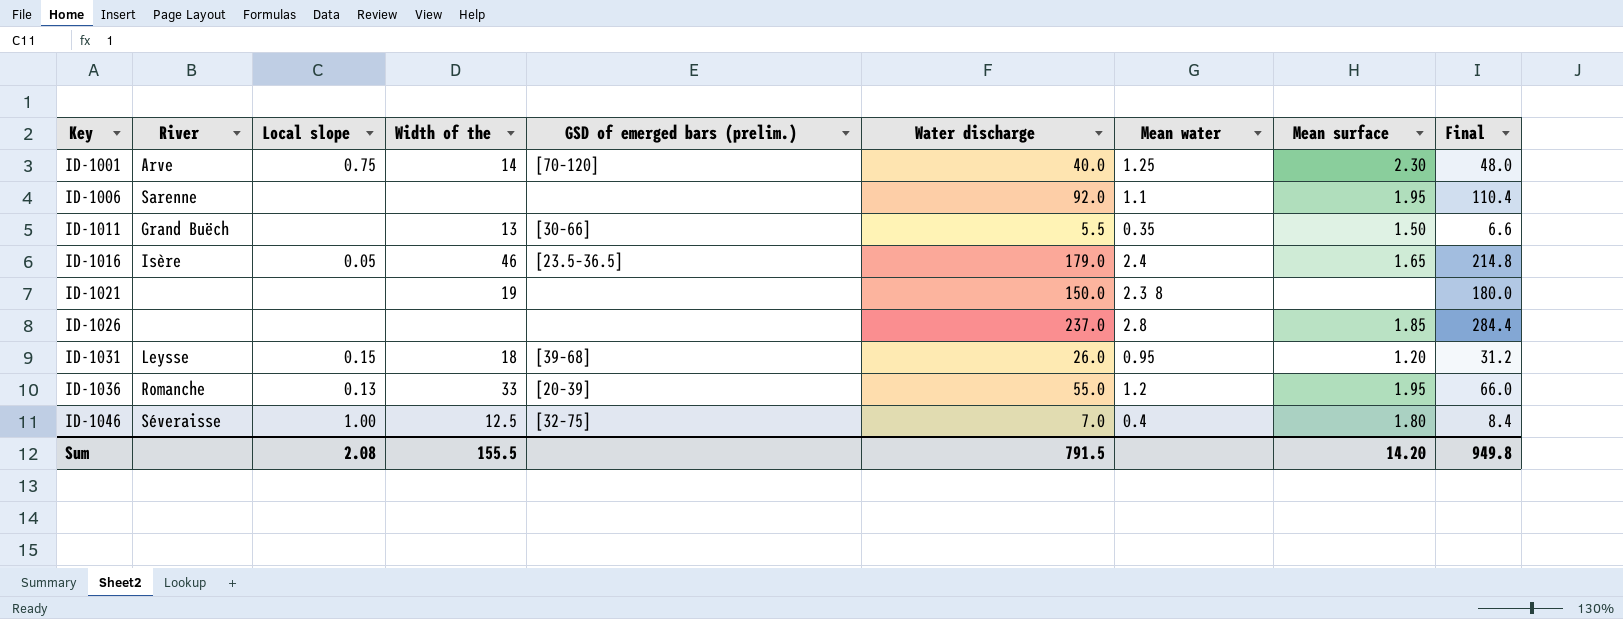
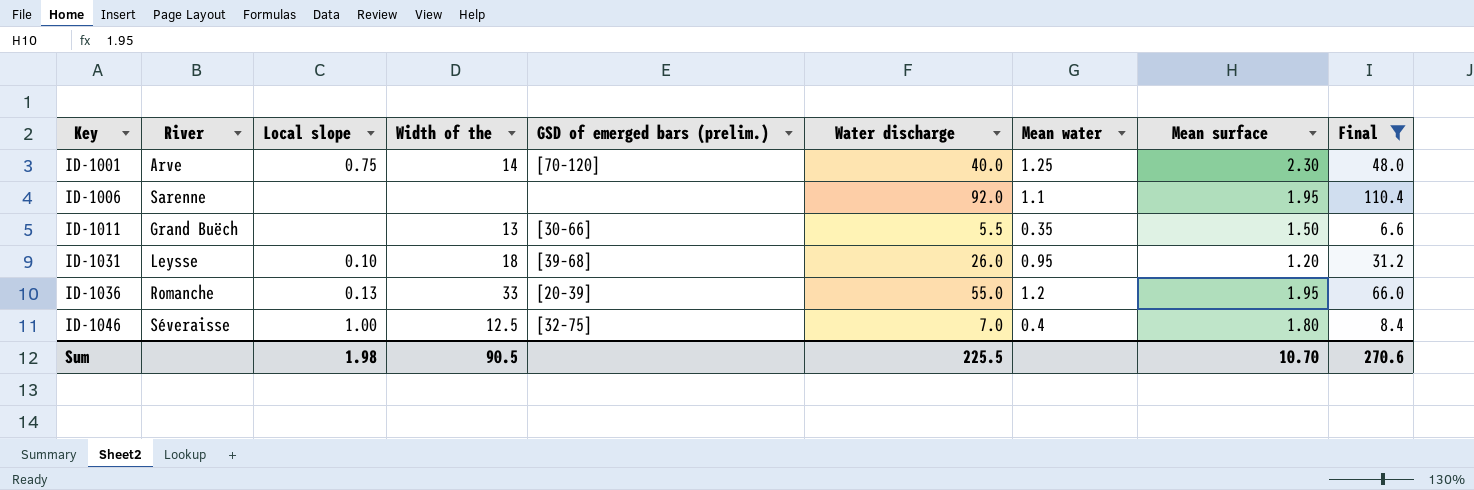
filter: none -> Final <= 110.4
ID-1031 | Local slope: 0.15 -> 0.10
Sum | Local slope: 2.08 -> 1.98
Sum | Width of the: 155.5 -> 90.5
Sum | Water discharge: 791.5 -> 225.5
Sum | Mean surface: 14.20 -> 10.70
Sum | Final: 949.8 -> 270.6

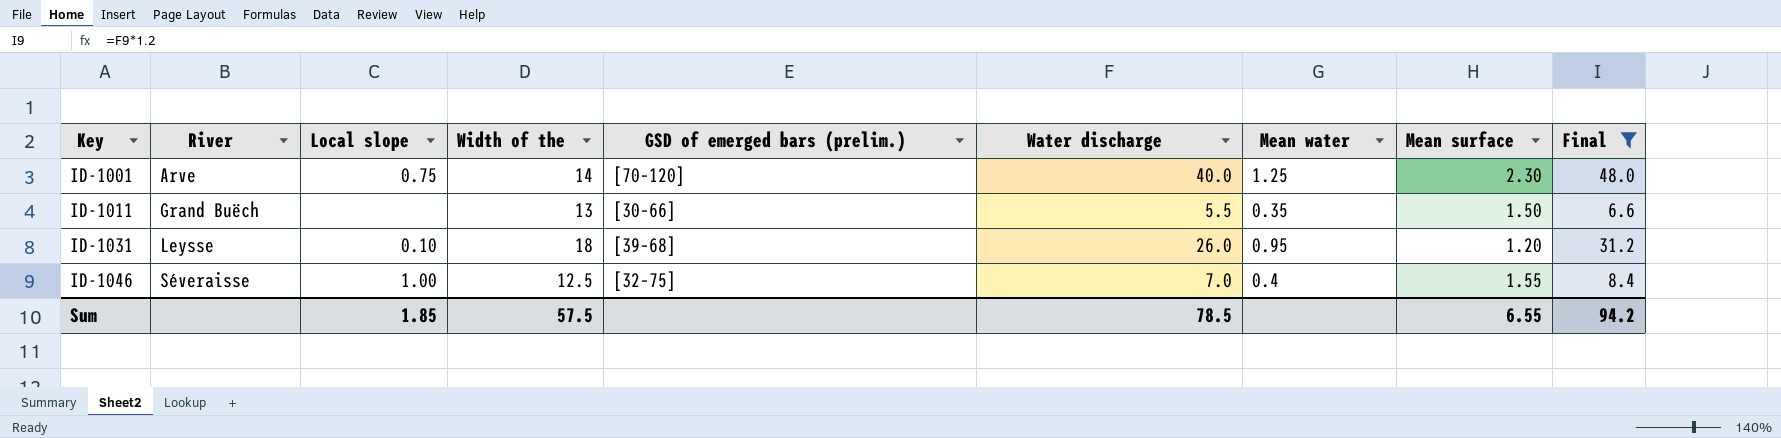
row ID-1006: Sarenne | none | none | none | 92.0 | 1.1 | 1.95 | 110.4 -> none
row ID-1036: Romanche | 0.13 | 33 | [20–39] | 55.0 | 1.2 | 1.95 | 66.0 -> none
ID-1046 | Mean surface: 1.80 -> 1.55
Sum | Local slope: 1.98 -> 1.85
Sum | Width of the: 90.5 -> 57.5
Sum | Water discharge: 225.5 -> 78.5
Sum | Mean surface: 10.70 -> 6.55
Sum | Final: 270.6 -> 94.2

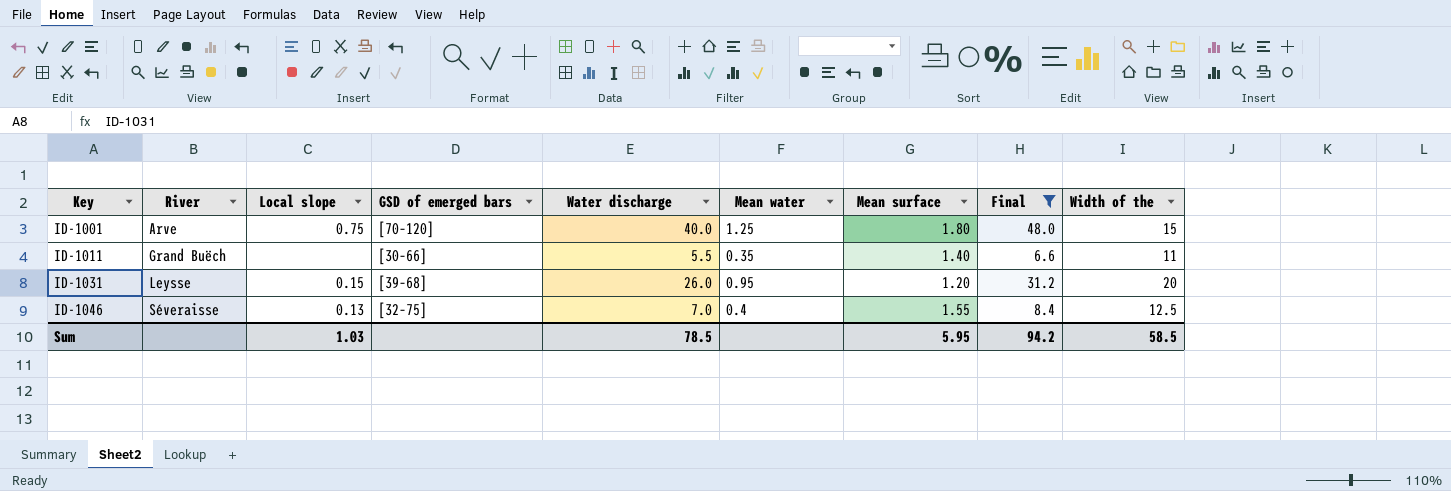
column name: GSD of emerged bars (prelim.) -> GSD of emerged bars
column Width of the | position: 4 -> 9
ID-1001 | Mean surface: 2.30 -> 1.80
ID-1001 | Width of the: 14 -> 15
ID-1011 | Mean surface: 1.50 -> 1.40
ID-1011 | Width of the: 13 -> 11
ID-1031 | Local slope: 0.10 -> 0.15
ID-1031 | Width of the: 18 -> 20
ID-1046 | Local slope: 1.00 -> 0.13
Sum | Local slope: 1.85 -> 1.03
Sum | Mean surface: 6.55 -> 5.95
Sum | Width of the: 57.5 -> 58.5

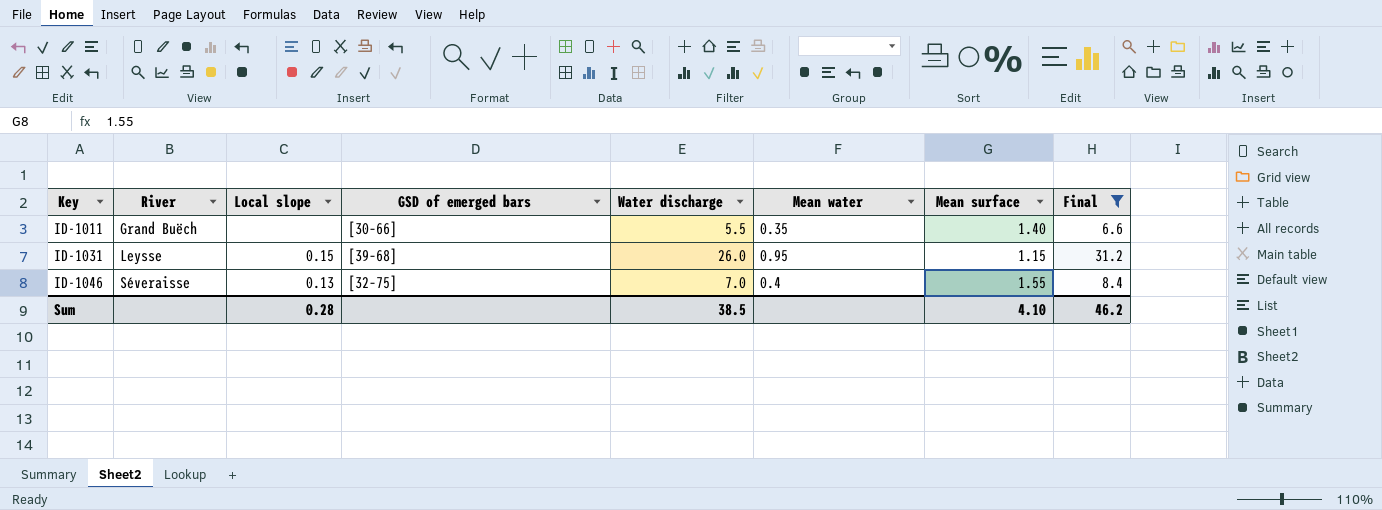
column Width of the | position: 9 -> none
row ID-1001: Arve | 0.75 | [70–120] | 40.0 | 1.25 | 1.80 | 48.0 | 15 -> none
ID-1031 | Mean surface: 1.20 -> 1.15
Sum | Local slope: 1.03 -> 0.28
Sum | Water discharge: 78.5 -> 38.5
Sum | Mean surface: 5.95 -> 4.10
Sum | Final: 94.2 -> 46.2

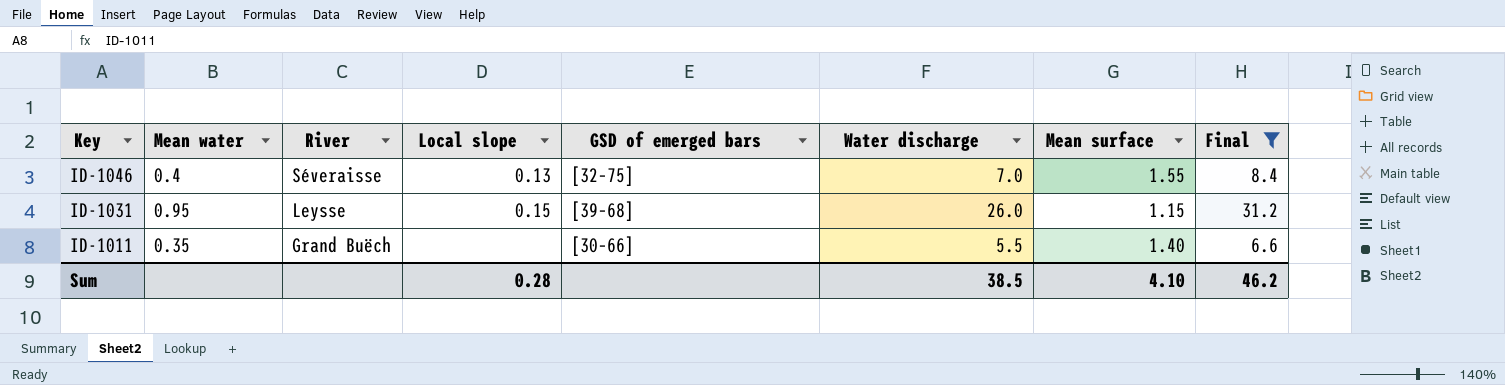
row order: Key ascending -> Key descending
column Mean water | position: 6 -> 2

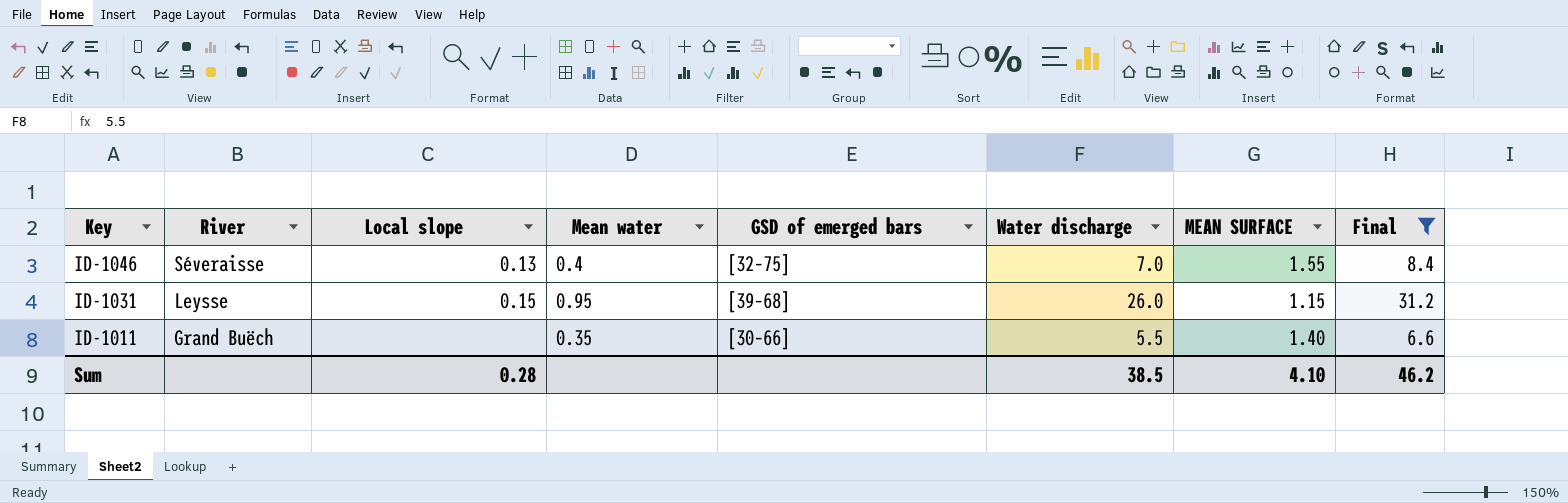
column Mean water | position: 2 -> 4
column name: Mean surface -> MEAN SURFACE

